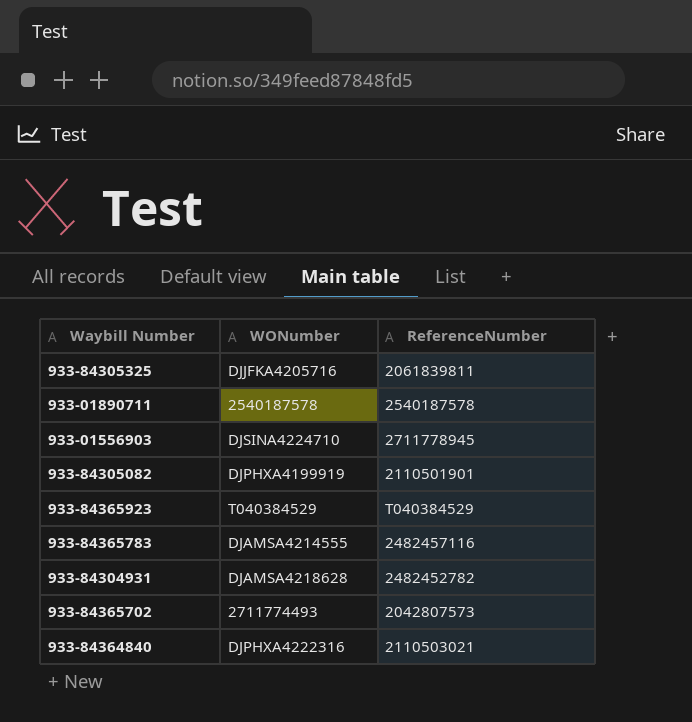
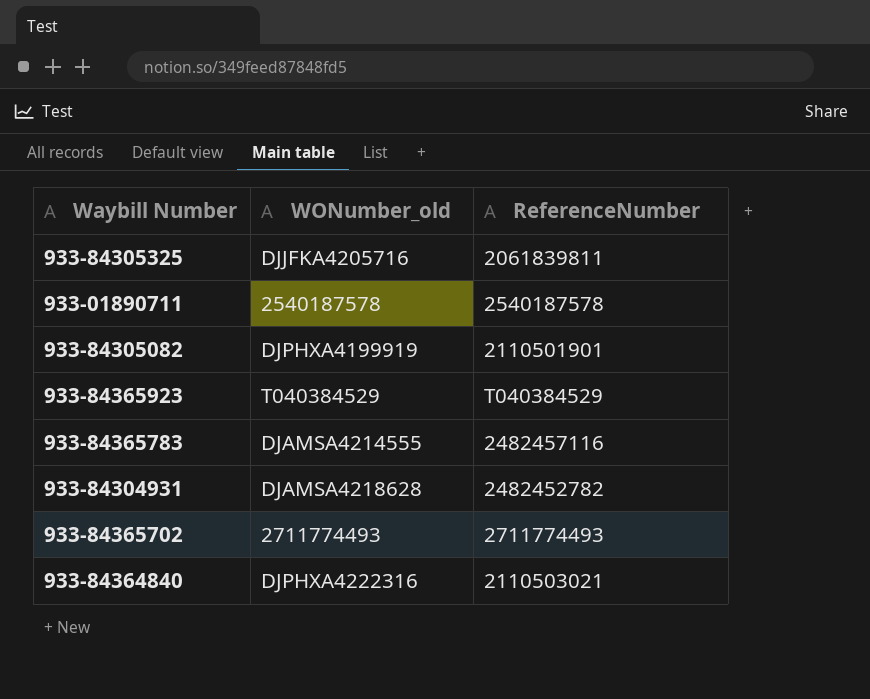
column name: WONumber -> WONumber_old
row 933-01556903: DJSINA4224710 | 2711778945 -> none
933-84365702 | ReferenceNumber: 2042807573 -> 2711774493

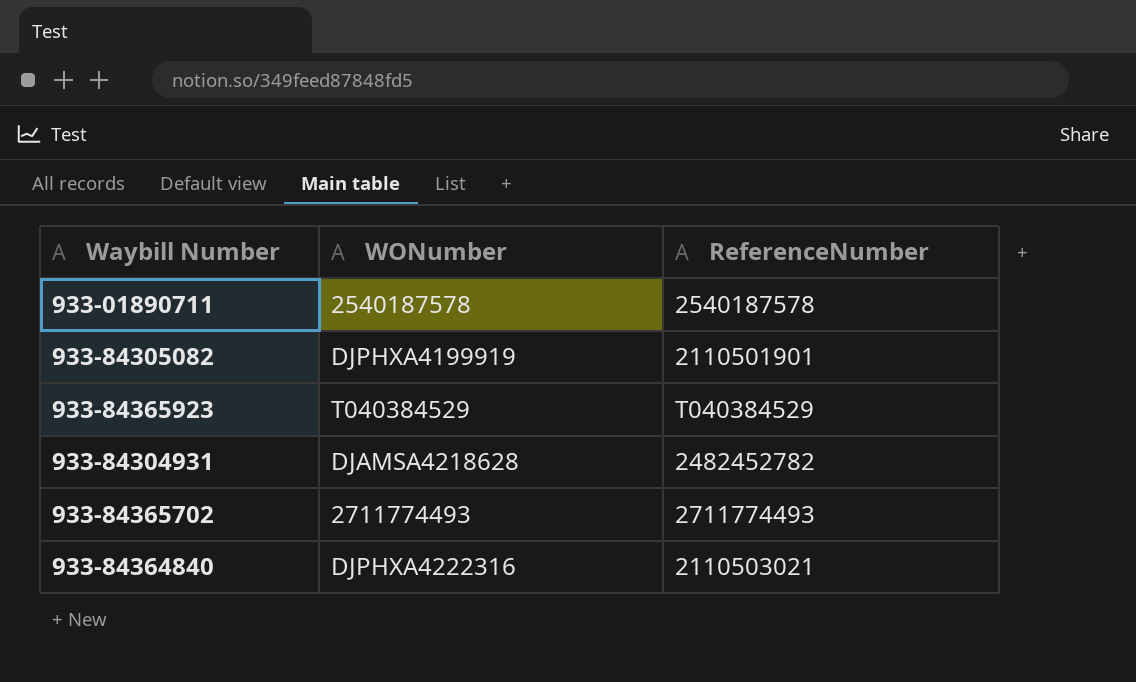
column name: WONumber_old -> WONumber
row 933-84305325: DJJFKA4205716 | 2061839811 -> none
row 933-84365783: DJAMSA4214555 | 2482457116 -> none

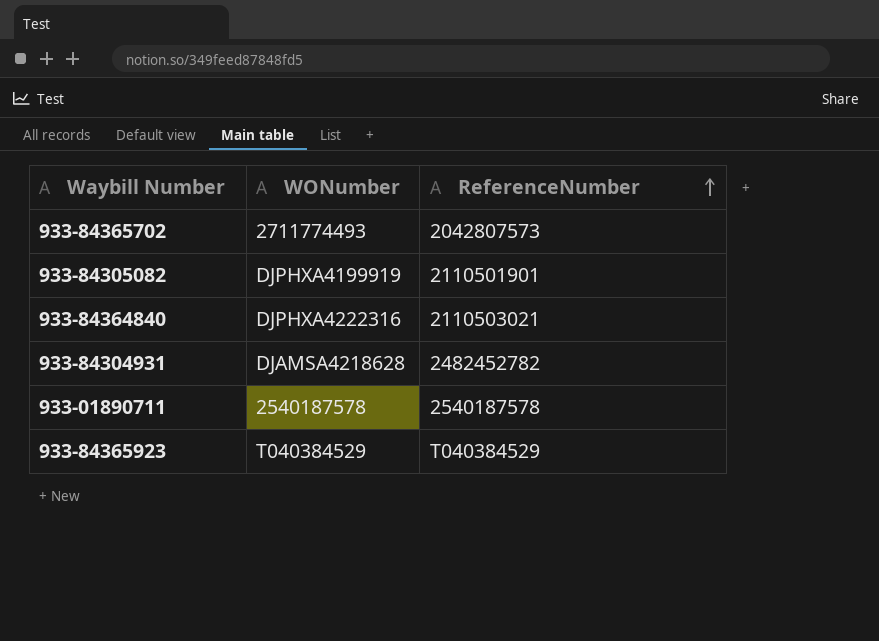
row order: none -> ReferenceNumber ascending
933-84365702 | ReferenceNumber: 2711774493 -> 2042807573

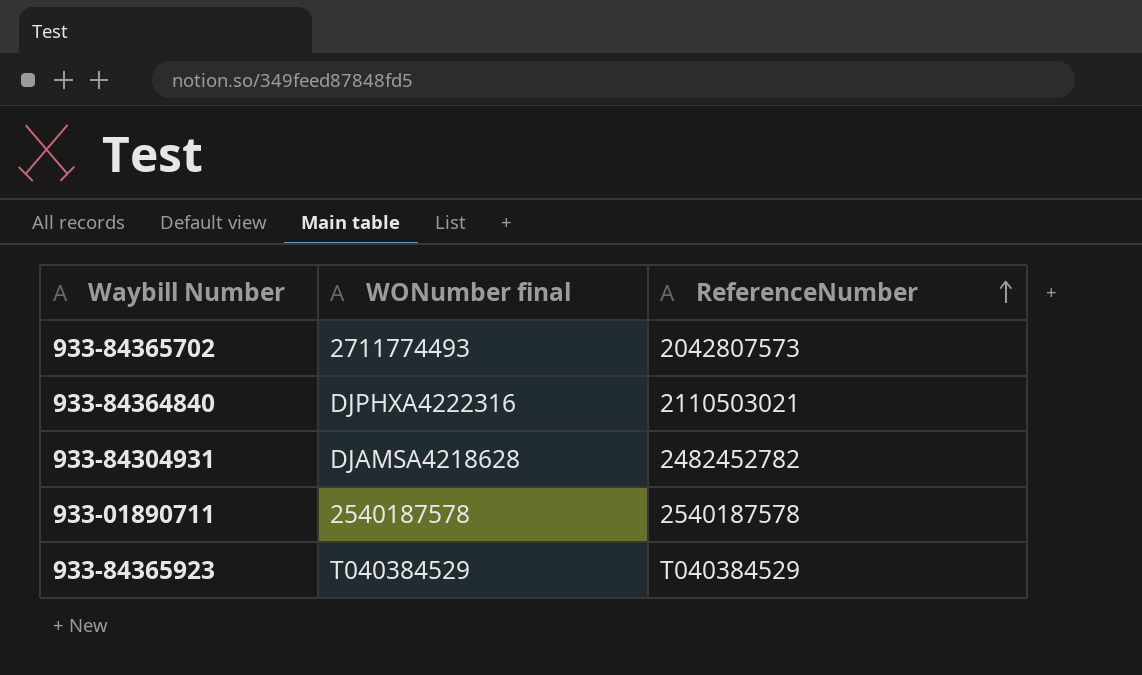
column name: WONumber -> WONumber final
row 933-84305082: DJPHXA4199919 | 2110501901 -> none

